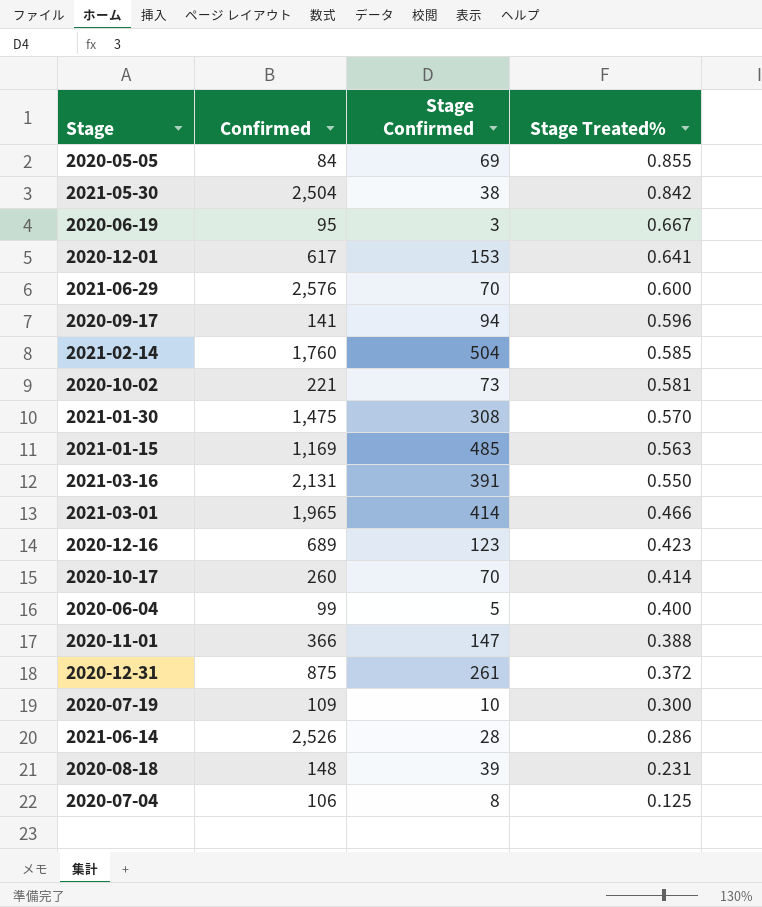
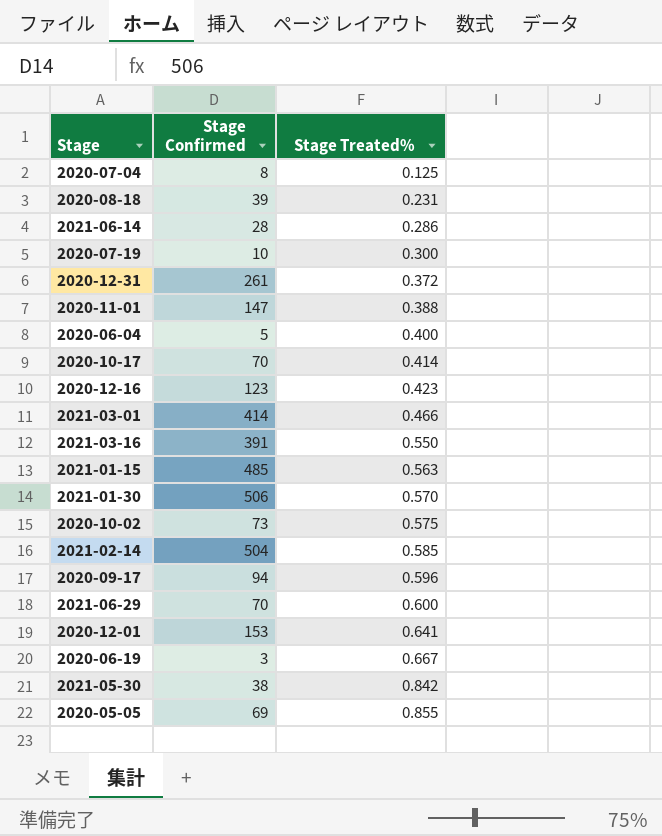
row order: Stage Treated% descending -> Stage Treated% ascending
column Confirmed | position: 2 -> none
2021-01-30 | Stage Confirmed: 308 -> 506
2020-10-02 | Stage Treated%: 0.581 -> 0.575

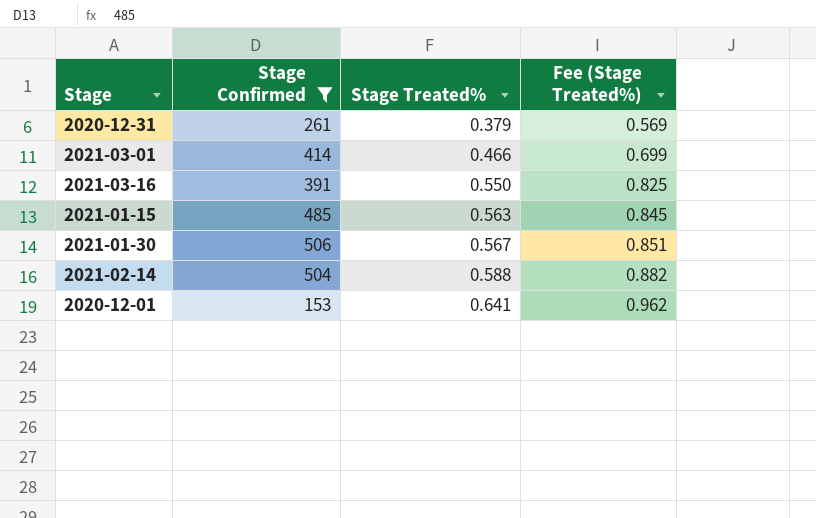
filter: none -> Stage Confirmed >= 153
column Fee (Stage Treated%) | formula: none -> [Stage Treated%] * 1.5
2020-12-31 | Stage Treated%: 0.372 -> 0.379
2021-01-30 | Stage Treated%: 0.570 -> 0.567
2021-02-14 | Stage Treated%: 0.585 -> 0.588

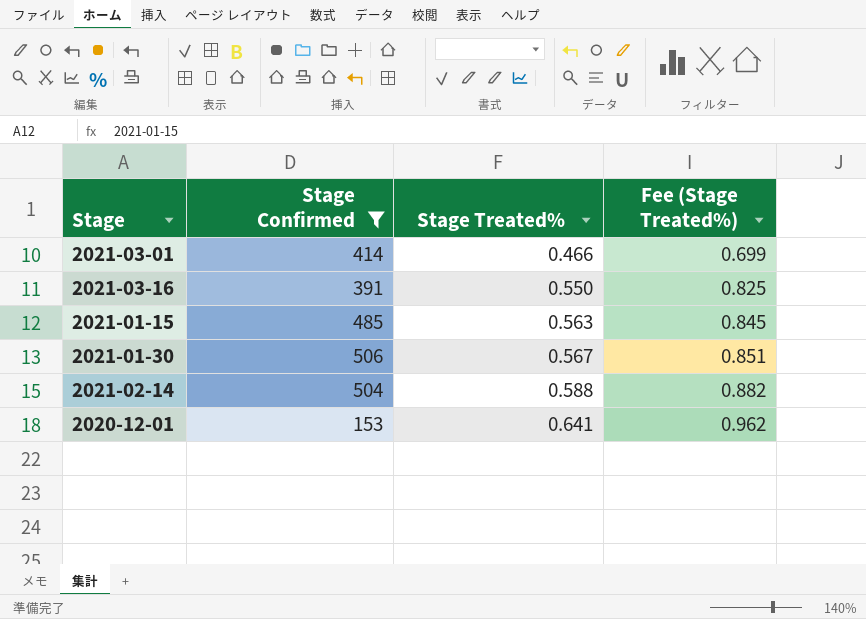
row 2020-12-31: 261 | 0.379 | 0.569 -> none

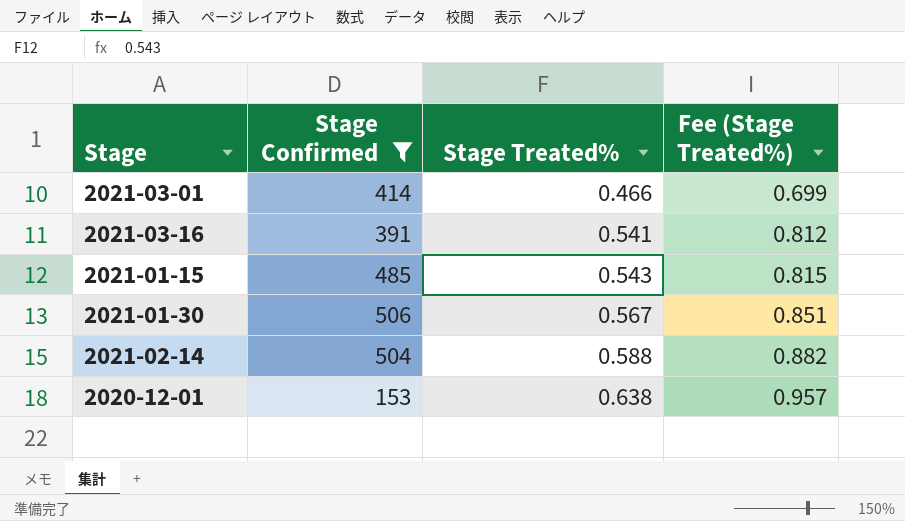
2021-03-16 | Stage Treated%: 0.550 -> 0.541
2021-03-16 | Fee (Stage Treated%): 0.825 -> 0.812
2021-01-15 | Stage Treated%: 0.563 -> 0.543
2021-01-15 | Fee (Stage Treated%): 0.845 -> 0.815
2020-12-01 | Stage Treated%: 0.641 -> 0.638
2020-12-01 | Fee (Stage Treated%): 0.962 -> 0.957

